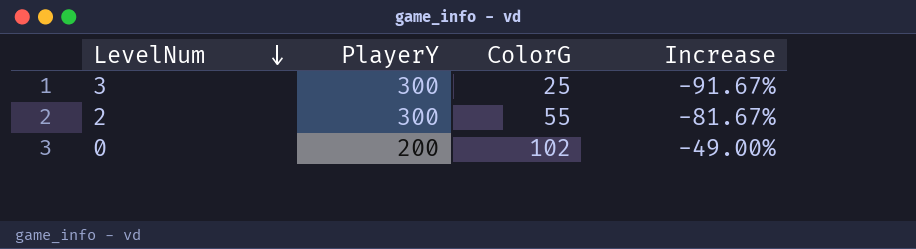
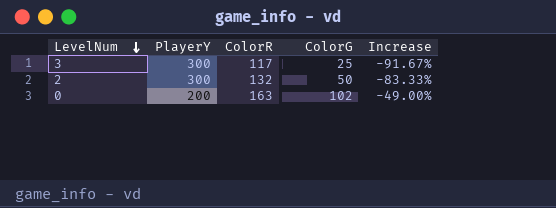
column ColorR | position: none -> 3
2 | ColorG: 55 -> 50
2 | Increase: -81.67% -> -83.33%

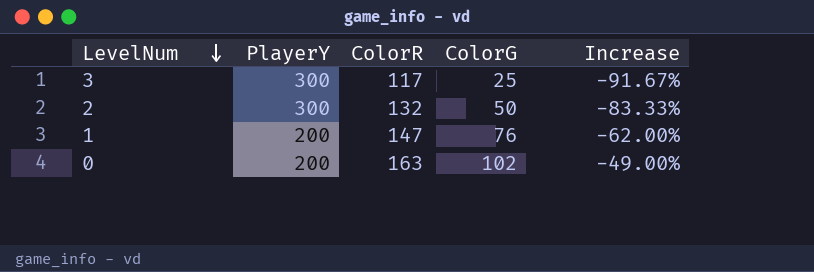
row 1: none -> 200 | 147 | 76 | -62.00%

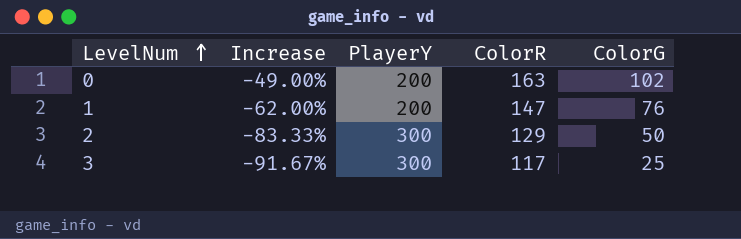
row order: LevelNum descending -> LevelNum ascending
column Increase | position: 5 -> 2
2 | ColorR: 132 -> 129

